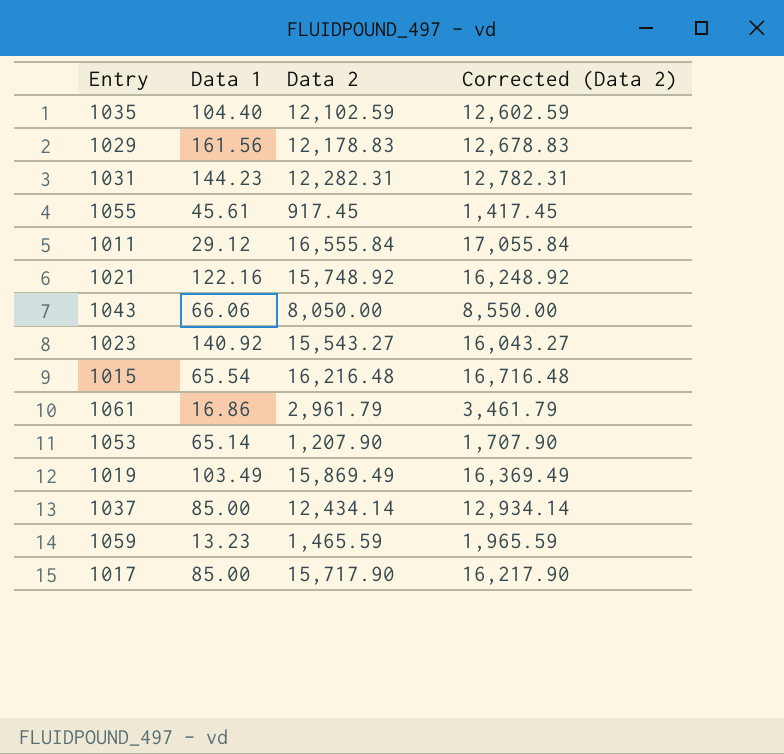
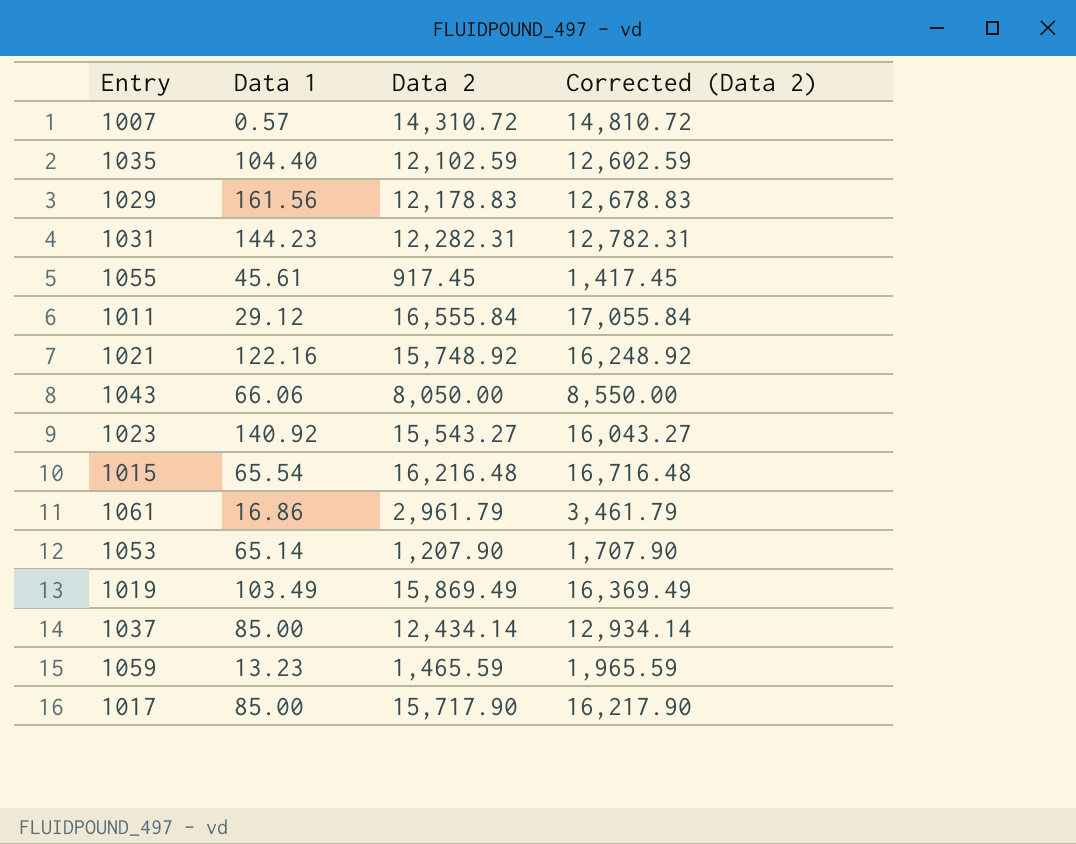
row 1007: none -> 0.57 | 14,310.72 | 14,810.72

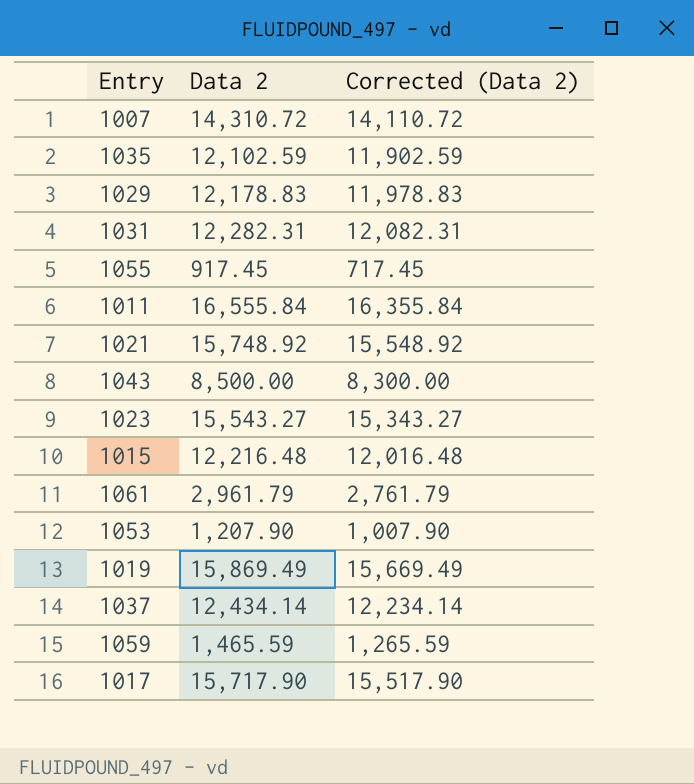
column Data 1 | position: 2 -> none
column Corrected (Data 2) | formula: [Data 2] + 500 -> [Data 2] - 200
1043 | Data 2: 8,050.00 -> 8,500.00
1015 | Data 2: 16,216.48 -> 12,216.48

